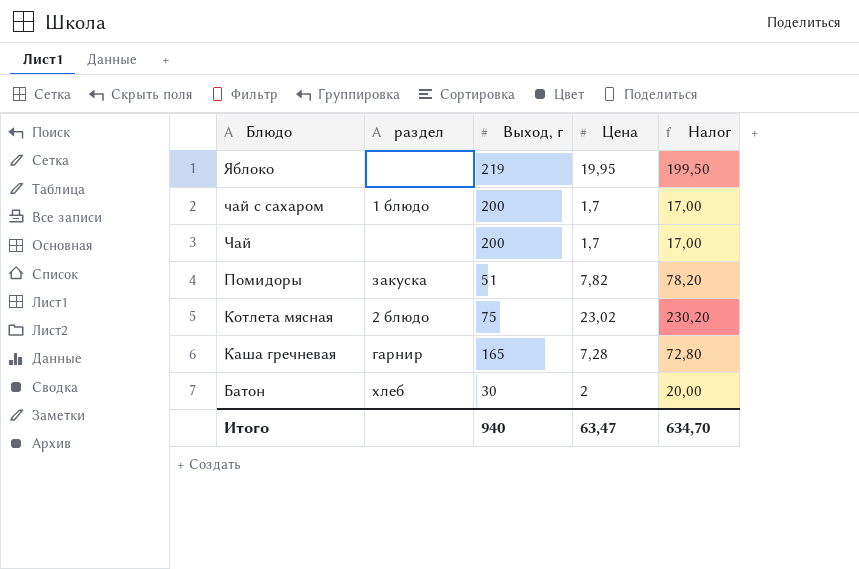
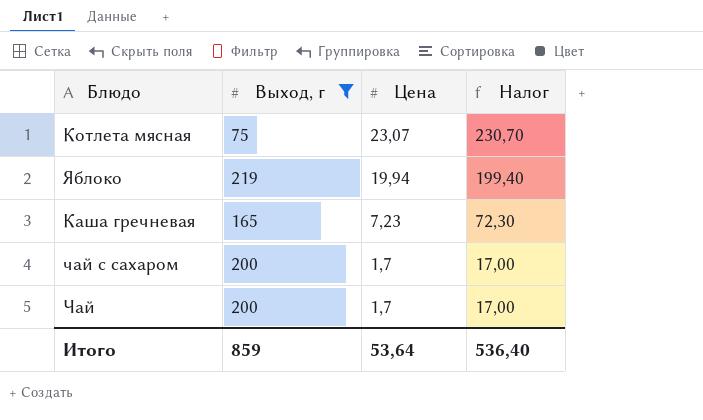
filter: none -> Выход, г >= 75
row order: Блюдо descending -> Цена descending
column раздел | position: 2 -> none
Котлета мясная | Цена: 23,02 -> 23,07
Котлета мясная | Налог: 230,20 -> 230,70
Яблоко | Цена: 19,95 -> 19,94
Яблоко | Налог: 199,50 -> 199,40
Каша гречневая | Цена: 7,28 -> 7,23
Каша гречневая | Налог: 72,80 -> 72,30
Итого | Выход, г: 940 -> 859
Итого | Цена: 63,47 -> 53,64
Итого | Налог: 634,70 -> 536,40

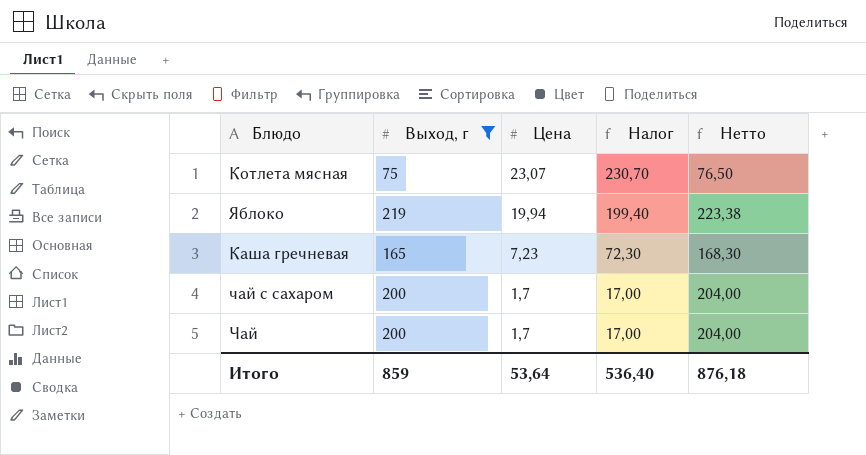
column Нетто | formula: none -> [Выход, г] * 1,02

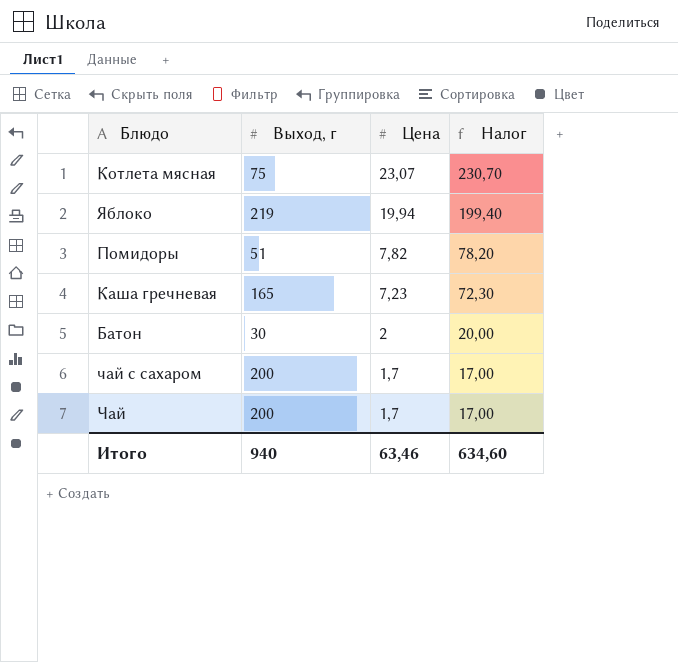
filter: Выход, г >= 75 -> none
column Нетто | formula: [Выход, г] * 1,02 -> none
Итого | Выход, г: 859 -> 940
Итого | Цена: 53,64 -> 63,46
Итого | Налог: 536,40 -> 634,60

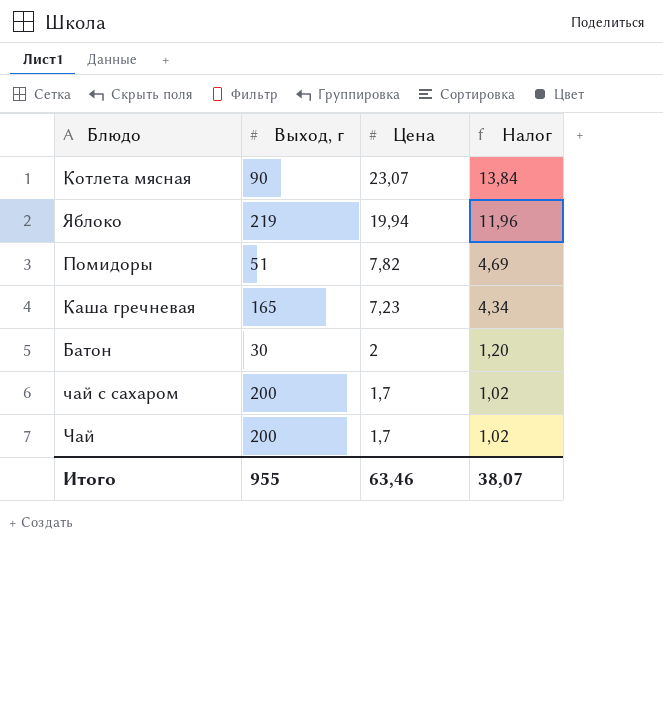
column Налог | formula: [Цена] * 10 -> [Цена] * 0,6
Котлета мясная | Выход, г: 75 -> 90
Итого | Выход, г: 940 -> 955
Итого | Налог: 634,60 -> 38,07

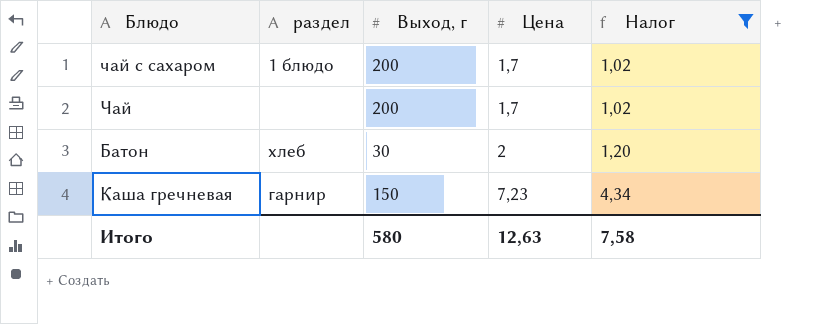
filter: none -> Налог <= 4,34
row order: Цена descending -> Цена ascending
column раздел | position: none -> 2
Каша гречневая | Выход, г: 165 -> 150
Итого | Выход, г: 955 -> 580
Итого | Цена: 63,46 -> 12,63
Итого | Налог: 38,07 -> 7,58

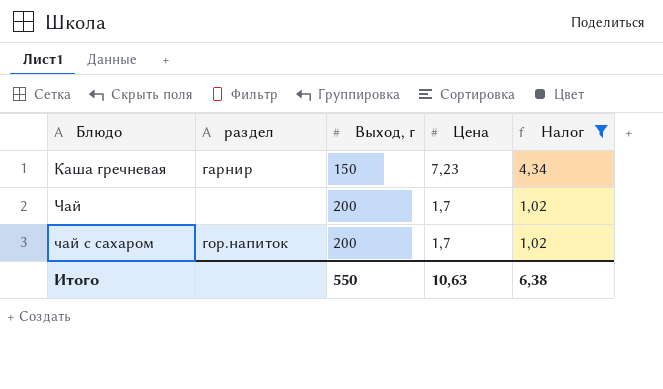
row order: Цена ascending -> Блюдо ascending
row Батон: хлеб | 30 | 2 | 1,20 -> none
чай с сахаром | раздел: 1 блюдо -> гор.напиток
Итого | Выход, г: 580 -> 550
Итого | Цена: 12,63 -> 10,63
Итого | Налог: 7,58 -> 6,38

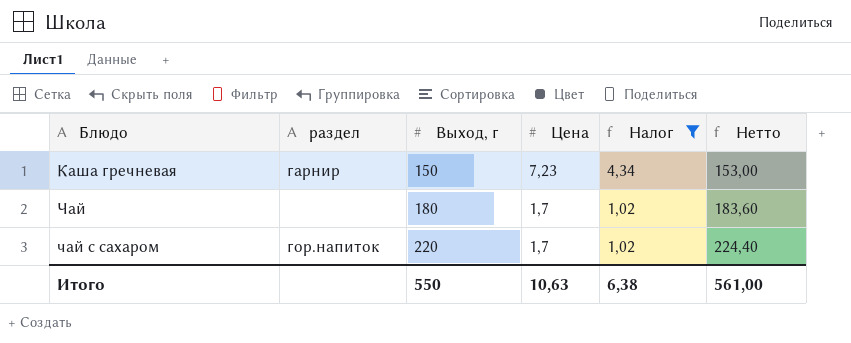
column Нетто | formula: none -> [Выход, г] * 1,02
Чай | Выход, г: 200 -> 180
чай с сахаром | Выход, г: 200 -> 220

